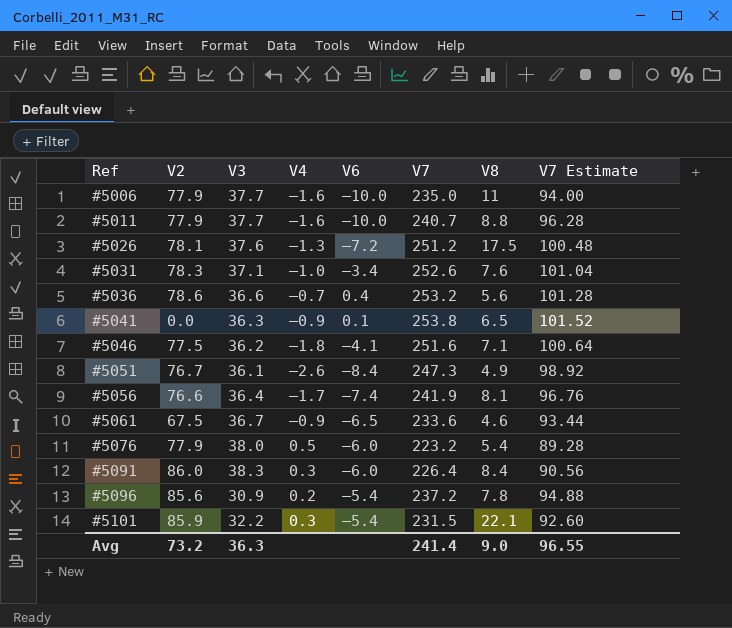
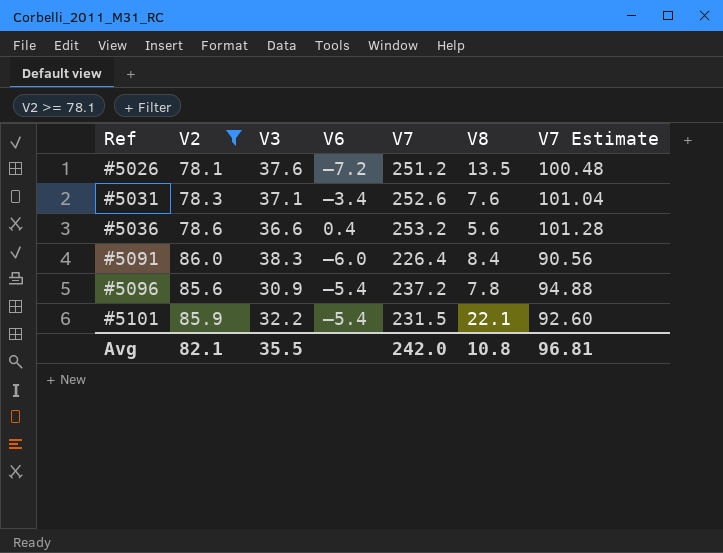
filter: none -> V2 >= 78.1
column V4 | position: 4 -> none
#5026 | V8: 17.5 -> 13.5
Avg | V2: 73.2 -> 82.1
Avg | V3: 36.3 -> 35.5
Avg | V7: 241.4 -> 242.0
Avg | V8: 9.0 -> 10.8
Avg | V7 Estimate: 96.55 -> 96.81

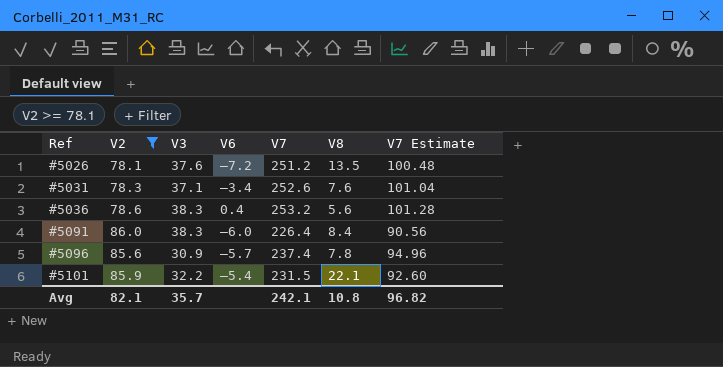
#5036 | V3: 36.6 -> 38.3
#5096 | V6: –5.4 -> –5.7
#5096 | V7: 237.2 -> 237.4
#5096 | V7 Estimate: 94.88 -> 94.96
Avg | V3: 35.5 -> 35.7
Avg | V7: 242.0 -> 242.1
Avg | V7 Estimate: 96.81 -> 96.82

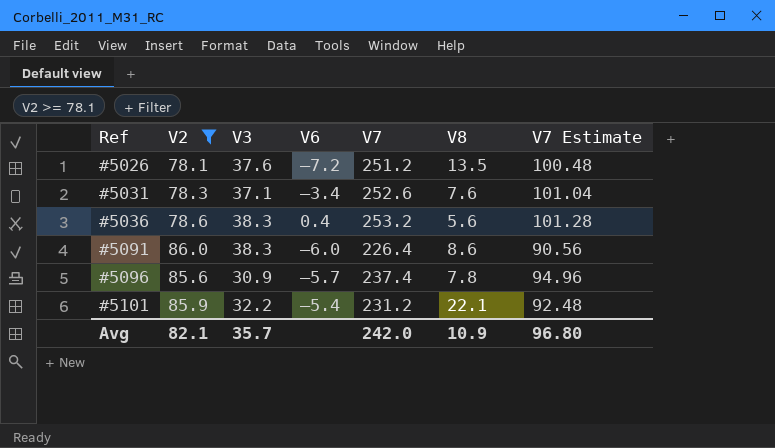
#5091 | V8: 8.4 -> 8.6
#5101 | V7: 231.5 -> 231.2
#5101 | V7 Estimate: 92.60 -> 92.48
Avg | V7: 242.1 -> 242.0
Avg | V8: 10.8 -> 10.9
Avg | V7 Estimate: 96.82 -> 96.80

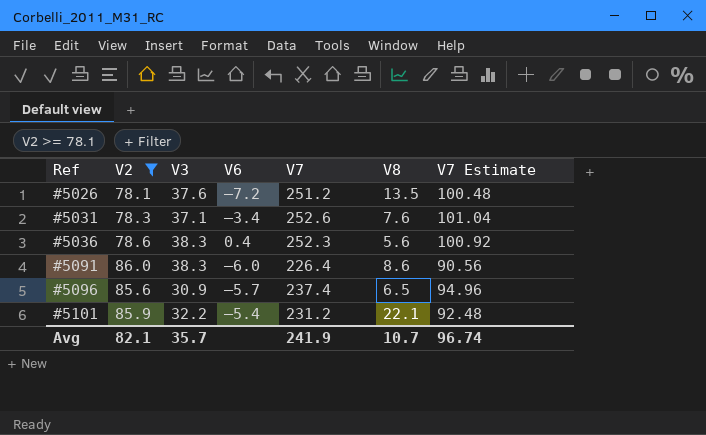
#5036 | V7: 253.2 -> 252.3
#5036 | V7 Estimate: 101.28 -> 100.92
#5096 | V8: 7.8 -> 6.5
Avg | V7: 242.0 -> 241.9
Avg | V8: 10.9 -> 10.7
Avg | V7 Estimate: 96.80 -> 96.74

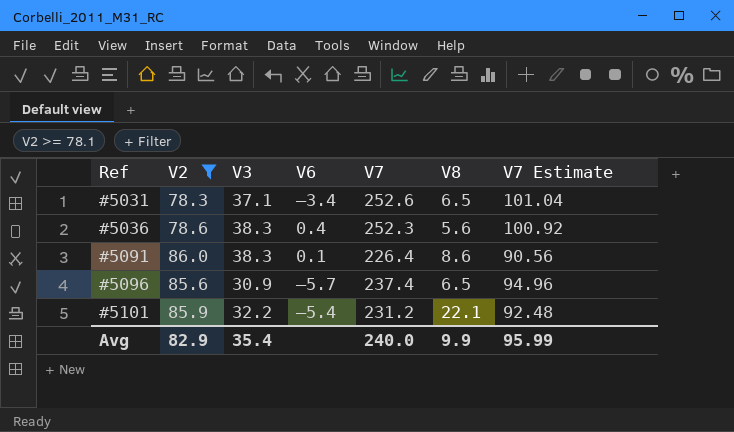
row #5026: 78.1 | 37.6 | –7.2 | 251.2 | 13.5 | 100.48 -> none
#5031 | V8: 7.6 -> 6.5
#5091 | V6: –6.0 -> 0.1
Avg | V2: 82.1 -> 82.9
Avg | V3: 35.7 -> 35.4
Avg | V7: 241.9 -> 240.0
Avg | V8: 10.7 -> 9.9
Avg | V7 Estimate: 96.74 -> 95.99

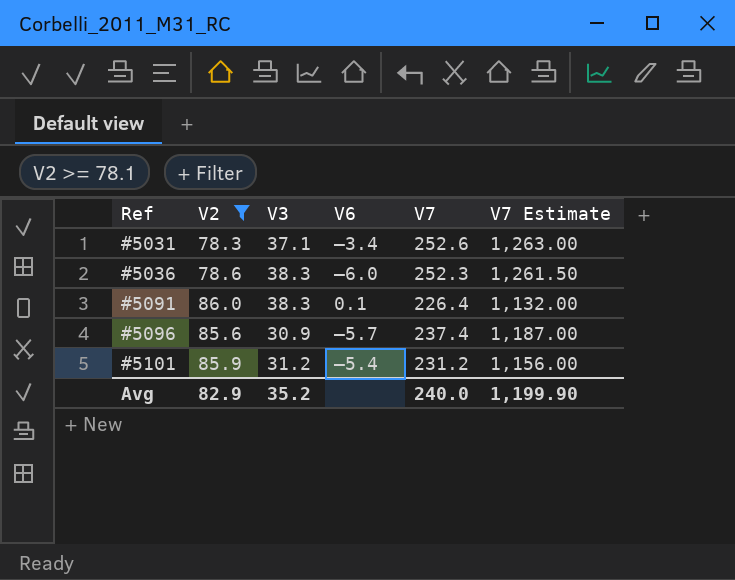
column V8 | position: 6 -> none
column V7 Estimate | formula: [V7] * 0.4 -> [V7] * 5
#5036 | V6: 0.4 -> –6.0
#5101 | V3: 32.2 -> 31.2
Avg | V3: 35.4 -> 35.2
Avg | V7 Estimate: 95.99 -> 1,199.90

